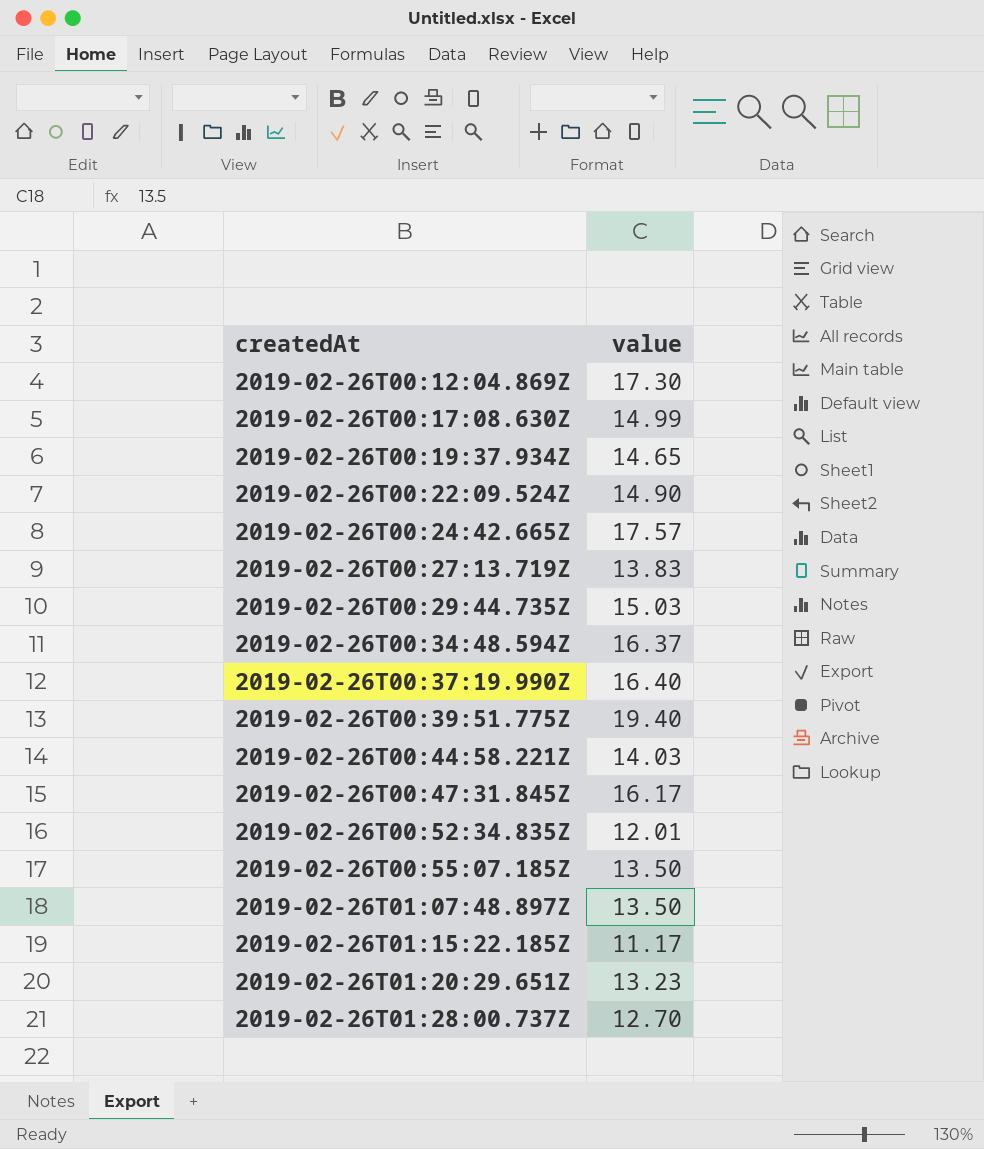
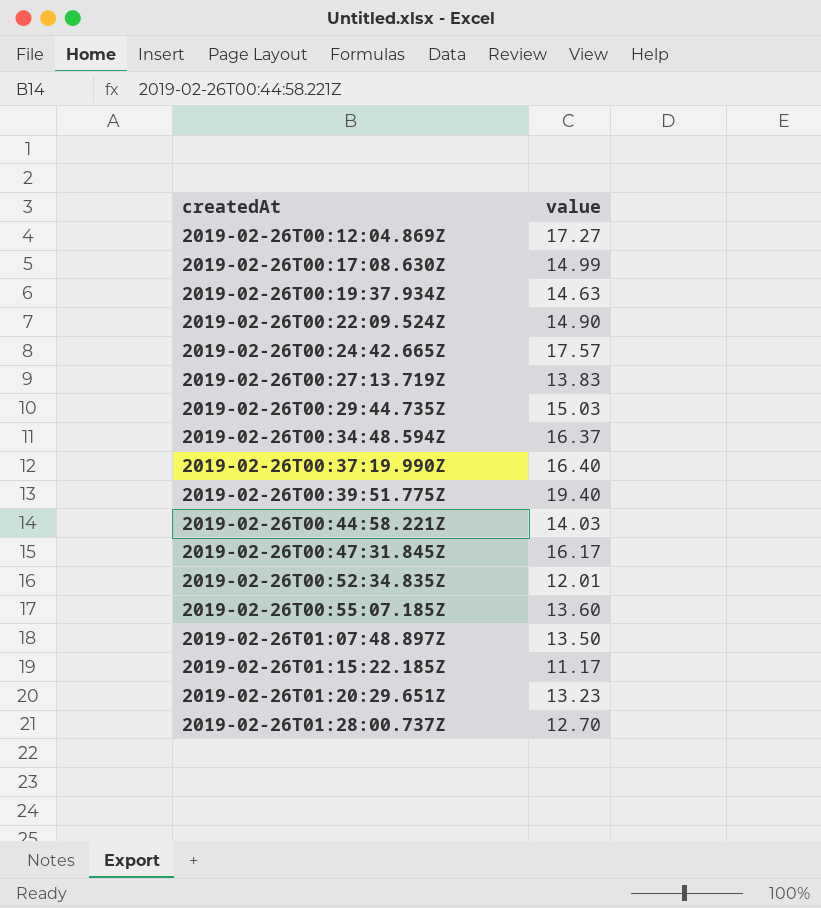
2019-02-26T00:12:04.869Z | value: 17.30 -> 17.27
2019-02-26T00:19:37.934Z | value: 14.65 -> 14.63
2019-02-26T00:55:07.185Z | value: 13.50 -> 13.60

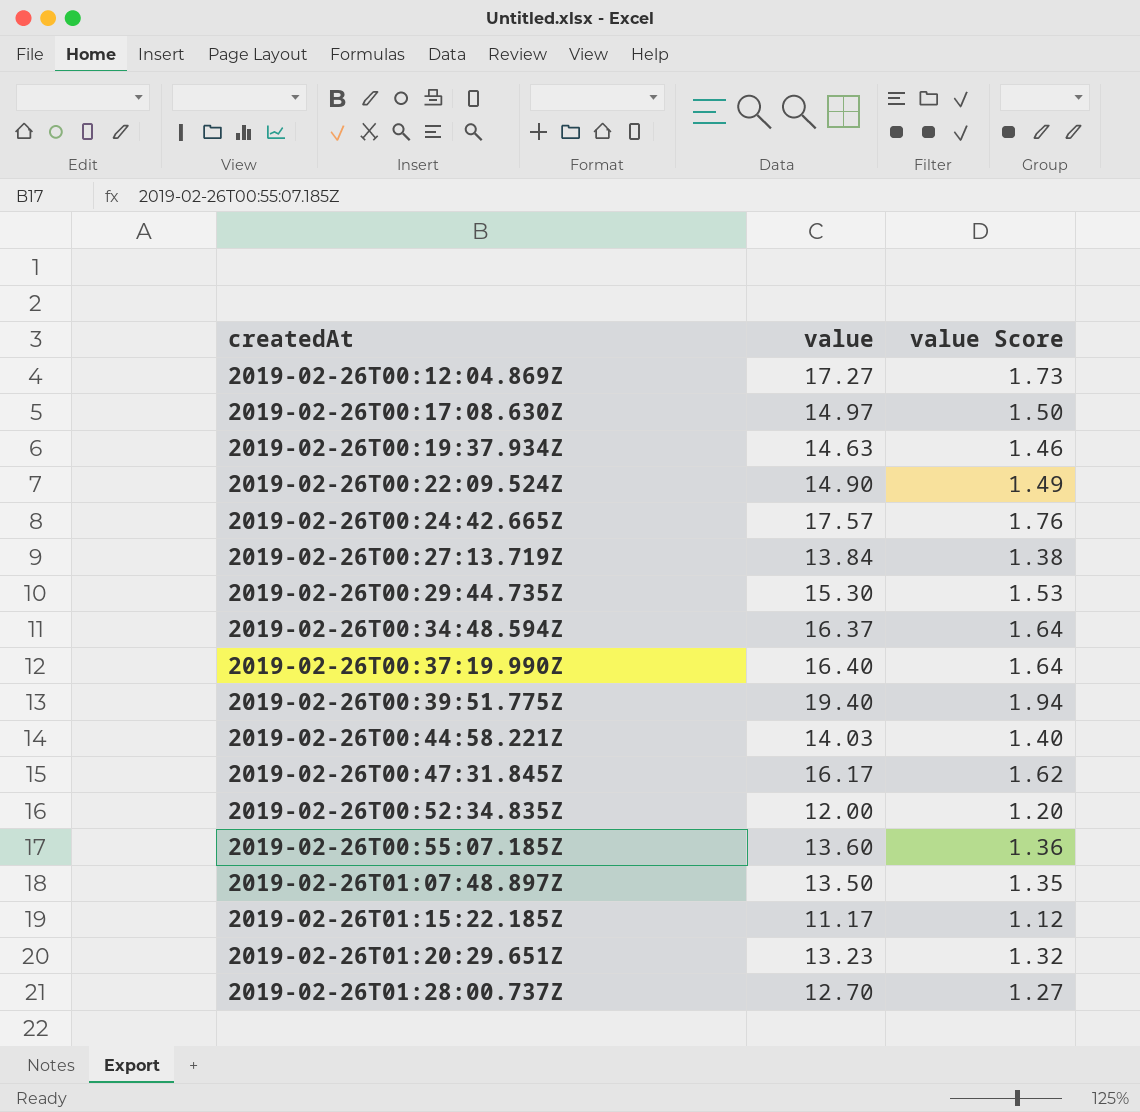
column value Score | formula: none -> [value] * 0.1
2019-02-26T00:17:08.630Z | value: 14.99 -> 14.97
2019-02-26T00:27:13.719Z | value: 13.83 -> 13.84
2019-02-26T00:29:44.735Z | value: 15.03 -> 15.30
2019-02-26T00:52:34.835Z | value: 12.01 -> 12.00

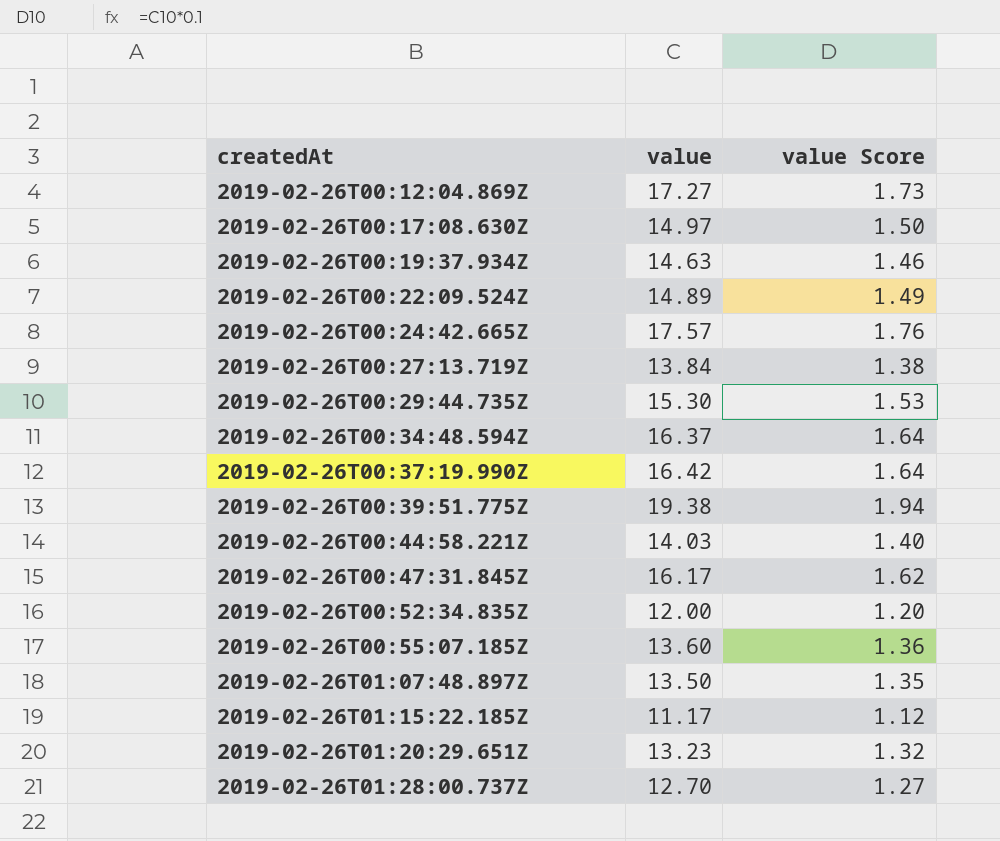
2019-02-26T00:22:09.524Z | value: 14.90 -> 14.89
2019-02-26T00:37:19.990Z | value: 16.40 -> 16.42
2019-02-26T00:39:51.775Z | value: 19.40 -> 19.38

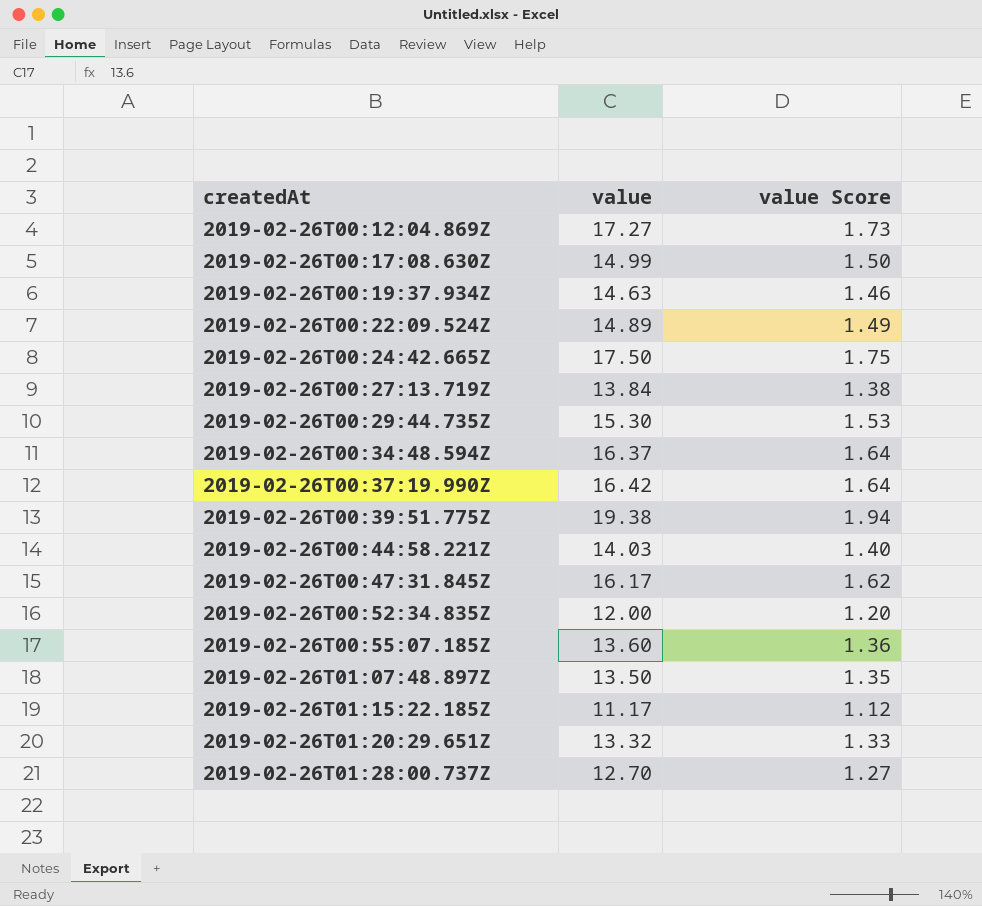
2019-02-26T00:17:08.630Z | value: 14.97 -> 14.99
2019-02-26T00:24:42.665Z | value: 17.57 -> 17.50
2019-02-26T00:24:42.665Z | value Score: 1.76 -> 1.75
2019-02-26T01:20:29.651Z | value: 13.23 -> 13.32
2019-02-26T01:20:29.651Z | value Score: 1.32 -> 1.33

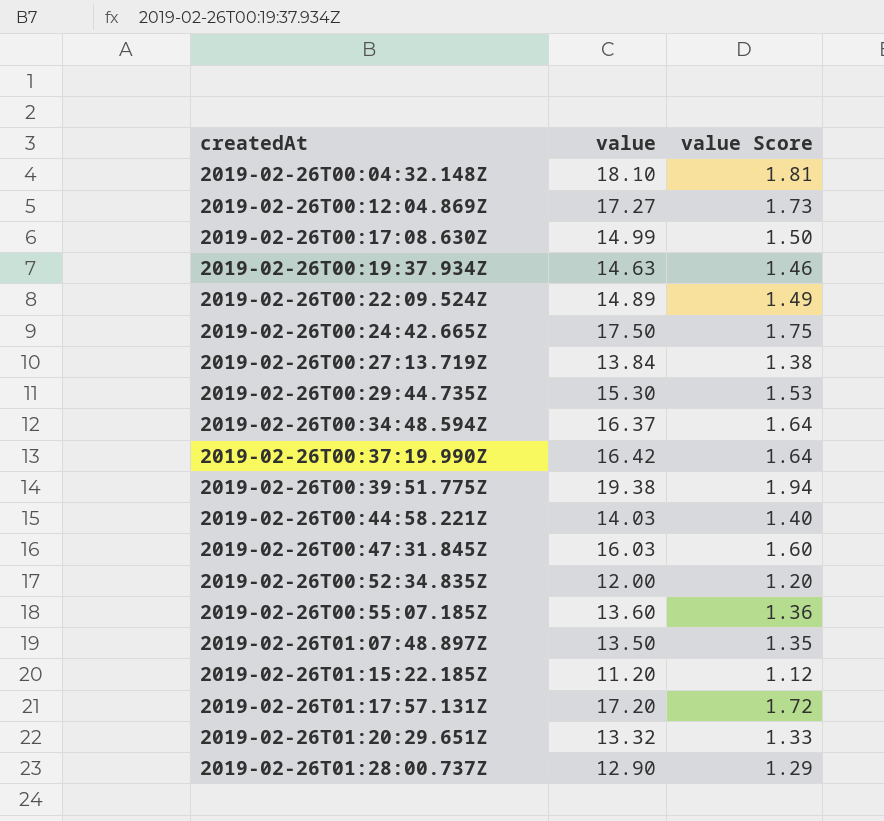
row 2019-02-26T00:04:32.148Z: none -> 18.10 | 1.81
2019-02-26T00:47:31.845Z | value: 16.17 -> 16.03
2019-02-26T00:47:31.845Z | value Score: 1.62 -> 1.60
2019-02-26T01:15:22.185Z | value: 11.17 -> 11.20
row 2019-02-26T01:17:57.131Z: none -> 17.20 | 1.72
2019-02-26T01:28:00.737Z | value: 12.70 -> 12.90
2019-02-26T01:28:00.737Z | value Score: 1.27 -> 1.29

